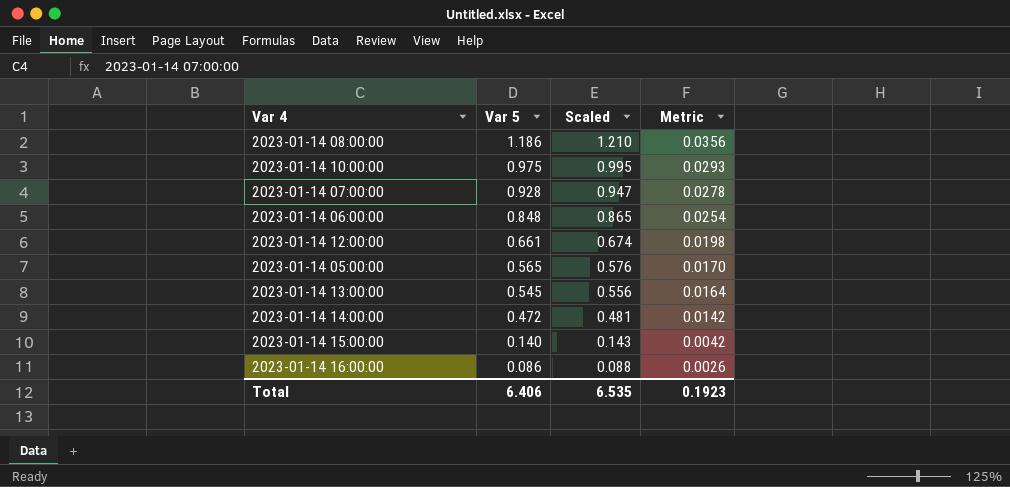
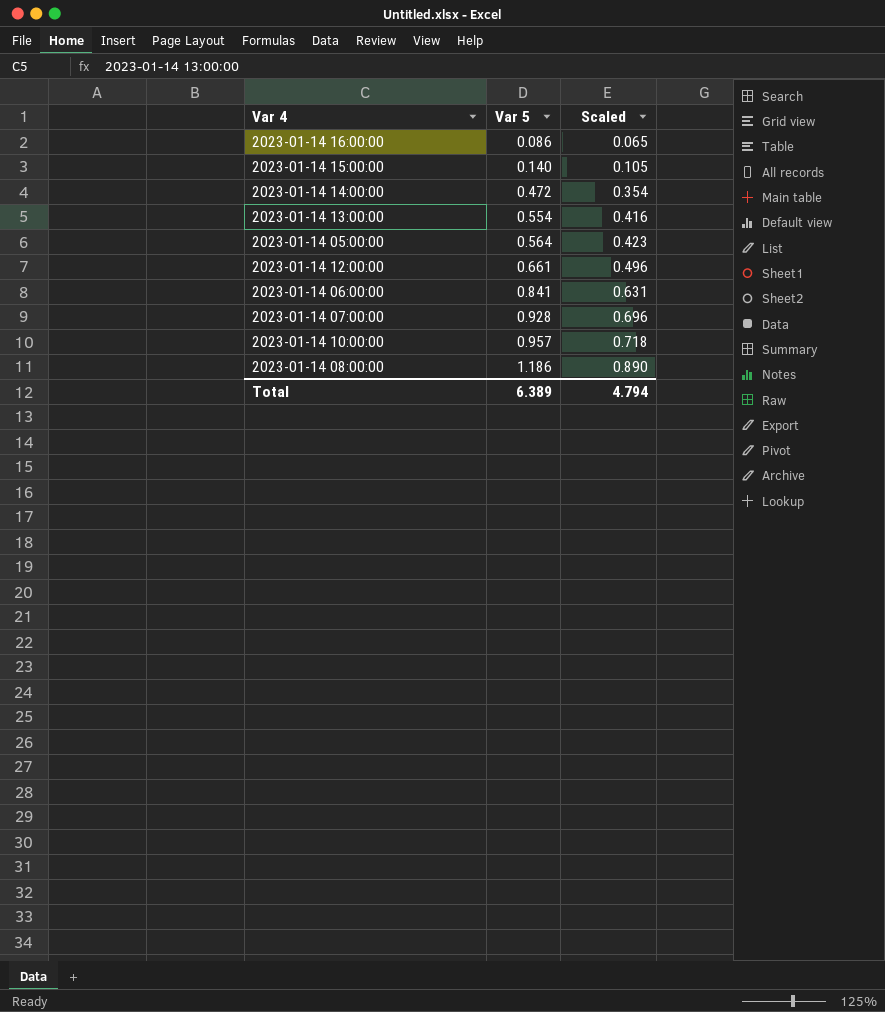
row order: Var 5 descending -> Var 5 ascending
column Metric | formula: [Var 5] * 0.03 -> none
column Scaled | formula: [Var 5] * 1.02 -> [Var 5] * 0.75
2023-01-14 13:00:00 | Var 5: 0.545 -> 0.554
2023-01-14 05:00:00 | Var 5: 0.565 -> 0.564
2023-01-14 06:00:00 | Var 5: 0.848 -> 0.841
2023-01-14 10:00:00 | Var 5: 0.975 -> 0.957
Total | Var 5: 6.406 -> 6.389
Total | Scaled: 6.535 -> 4.794

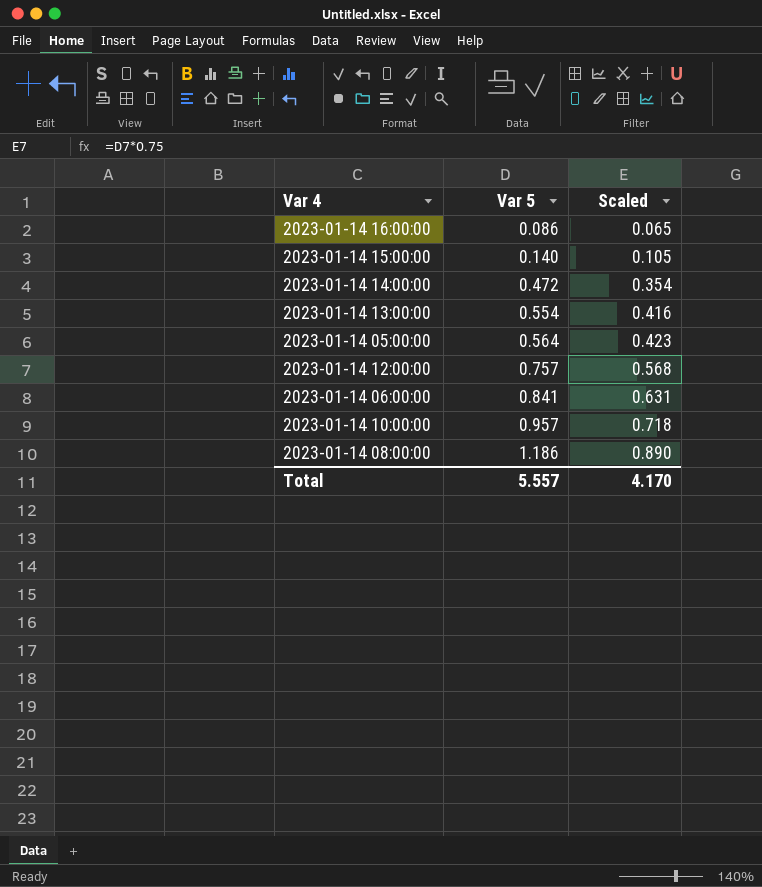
row 2023-01-14 07:00:00: 0.928 | 0.696 -> none
2023-01-14 12:00:00 | Var 5: 0.661 -> 0.757
2023-01-14 12:00:00 | Scaled: 0.496 -> 0.568
Total | Var 5: 6.389 -> 5.557
Total | Scaled: 4.794 -> 4.170

